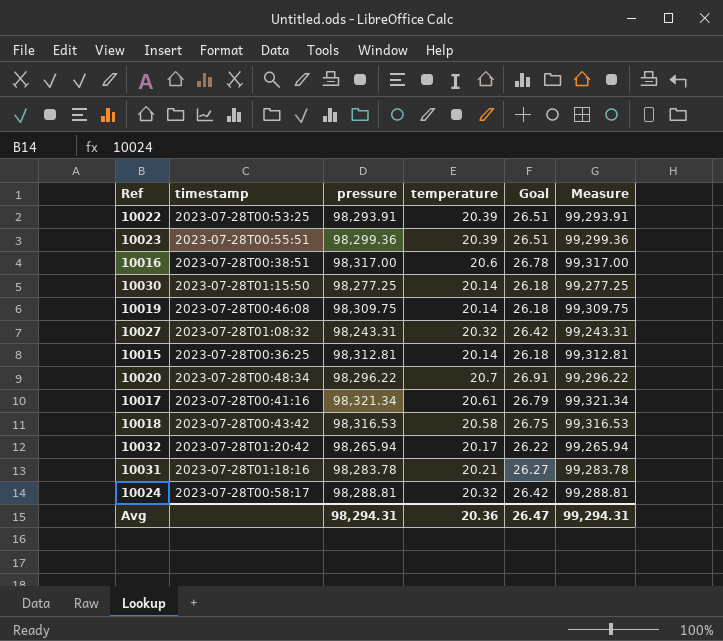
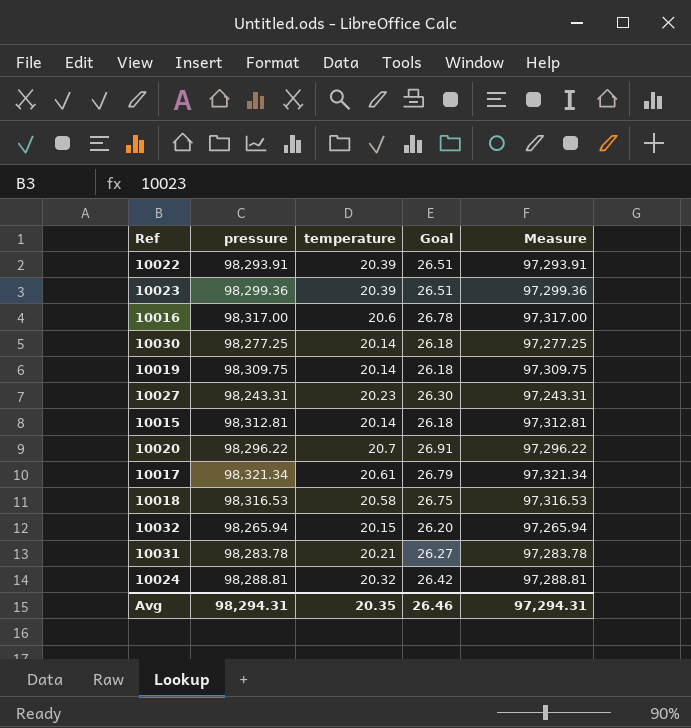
column timestamp | position: 2 -> none
column Measure | formula: [pressure] + 1000 -> [pressure] - 1000
10027 | temperature: 20.32 -> 20.23
10027 | Goal: 26.42 -> 26.30
10032 | temperature: 20.17 -> 20.15
10032 | Goal: 26.22 -> 26.20
Avg | temperature: 20.36 -> 20.35
Avg | Goal: 26.47 -> 26.46
Avg | Measure: 99,294.31 -> 97,294.31

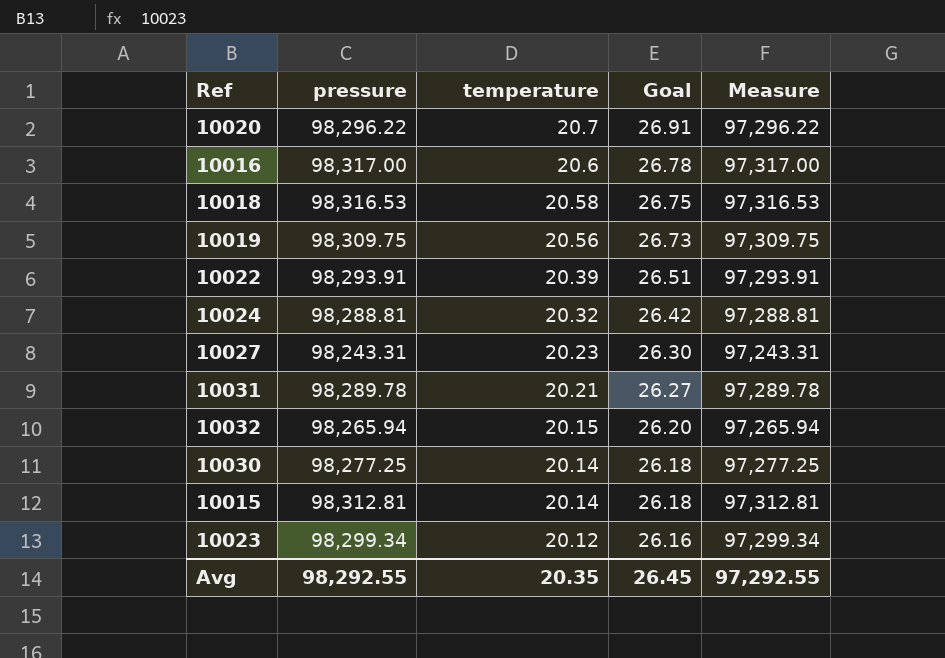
row order: none -> temperature descending
row 10017: 98,321.34 | 20.61 | 26.79 | 97,321.34 -> none
10019 | temperature: 20.14 -> 20.56
10019 | Goal: 26.18 -> 26.73
10031 | pressure: 98,283.78 -> 98,289.78
10031 | Measure: 97,283.78 -> 97,289.78
10023 | pressure: 98,299.36 -> 98,299.34
10023 | temperature: 20.39 -> 20.12
10023 | Goal: 26.51 -> 26.16
10023 | Measure: 97,299.36 -> 97,299.34
Avg | pressure: 98,294.31 -> 98,292.55
Avg | Goal: 26.46 -> 26.45
Avg | Measure: 97,294.31 -> 97,292.55

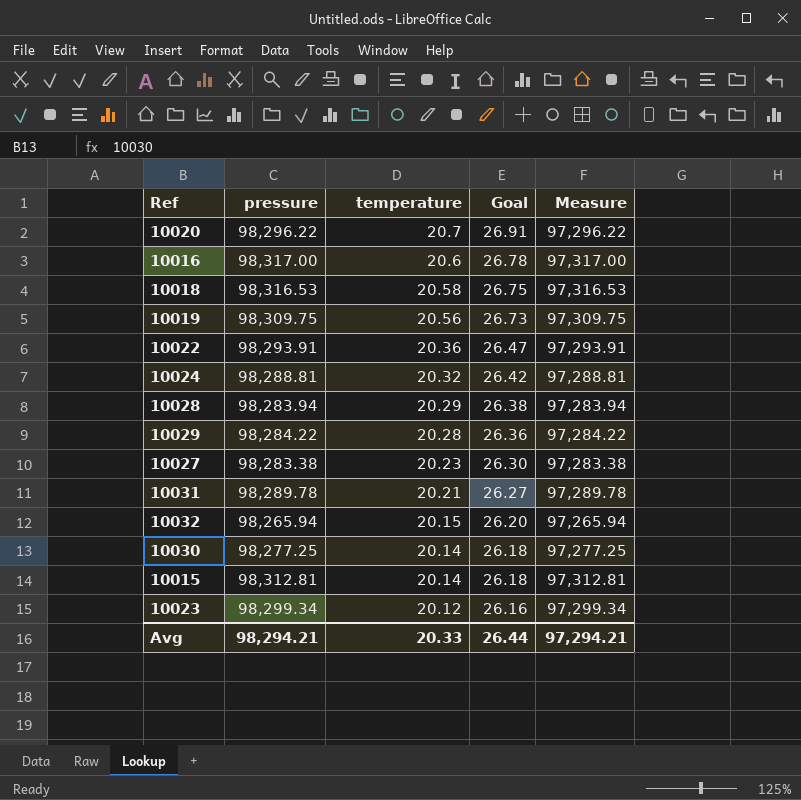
10022 | temperature: 20.39 -> 20.36
10022 | Goal: 26.51 -> 26.47
row 10028: none -> 98,283.94 | 20.29 | 26.38 | 97,283.94
row 10029: none -> 98,284.22 | 20.28 | 26.36 | 97,284.22
10027 | pressure: 98,243.31 -> 98,283.38
10027 | Measure: 97,243.31 -> 97,283.38
Avg | pressure: 98,292.55 -> 98,294.21
Avg | temperature: 20.35 -> 20.33
Avg | Goal: 26.45 -> 26.44
Avg | Measure: 97,292.55 -> 97,294.21

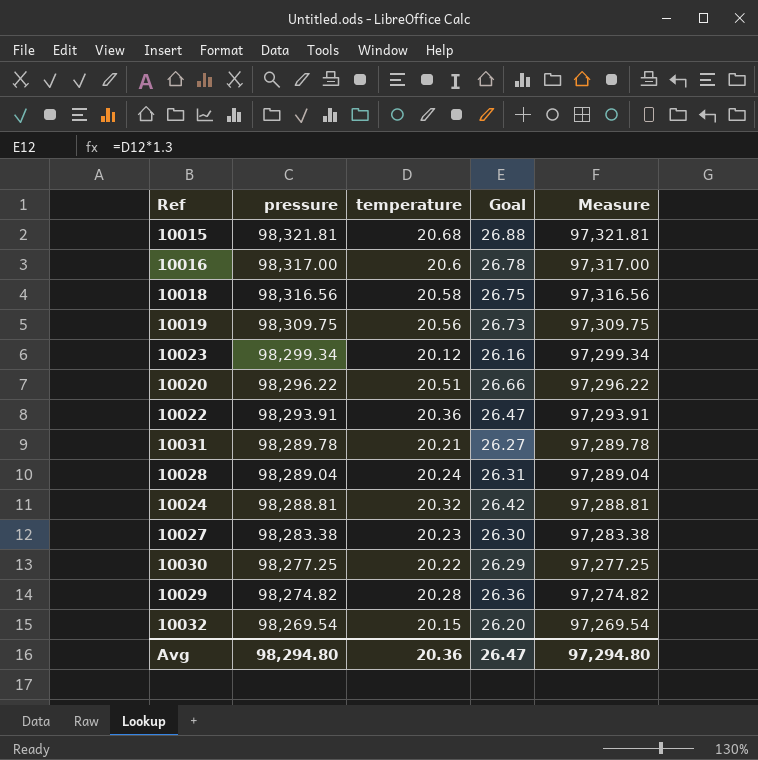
row order: temperature descending -> pressure descending
10015 | pressure: 98,312.81 -> 98,321.81
10015 | temperature: 20.14 -> 20.68
10015 | Goal: 26.18 -> 26.88
10015 | Measure: 97,312.81 -> 97,321.81
10018 | pressure: 98,316.53 -> 98,316.56
10018 | Measure: 97,316.53 -> 97,316.56
10020 | temperature: 20.7 -> 20.51
10020 | Goal: 26.91 -> 26.66
10028 | pressure: 98,283.94 -> 98,289.04
10028 | temperature: 20.29 -> 20.24
10028 | Goal: 26.38 -> 26.31
10028 | Measure: 97,283.94 -> 97,289.04
10030 | temperature: 20.14 -> 20.22
10030 | Goal: 26.18 -> 26.29
10029 | pressure: 98,284.22 -> 98,274.82
10029 | Measure: 97,284.22 -> 97,274.82
10032 | pressure: 98,265.94 -> 98,269.54
10032 | Measure: 97,265.94 -> 97,269.54
Avg | pressure: 98,294.21 -> 98,294.80
Avg | temperature: 20.33 -> 20.36
Avg | Goal: 26.44 -> 26.47
Avg | Measure: 97,294.21 -> 97,294.80

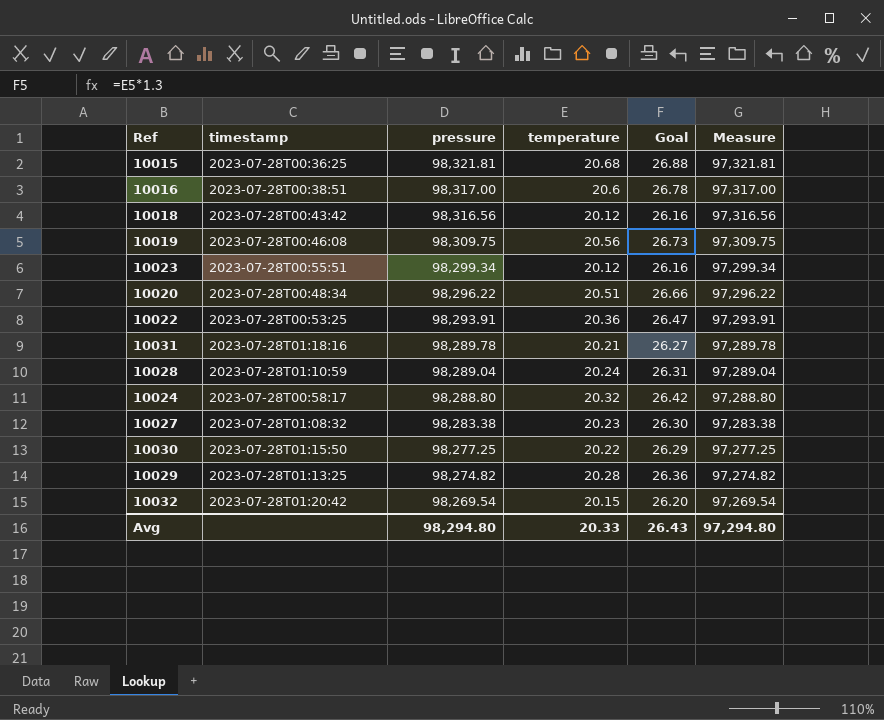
column timestamp | position: none -> 2
10018 | temperature: 20.58 -> 20.12
10018 | Goal: 26.75 -> 26.16
10024 | pressure: 98,288.81 -> 98,288.80
10024 | Measure: 97,288.81 -> 97,288.80
Avg | temperature: 20.36 -> 20.33
Avg | Goal: 26.47 -> 26.43

